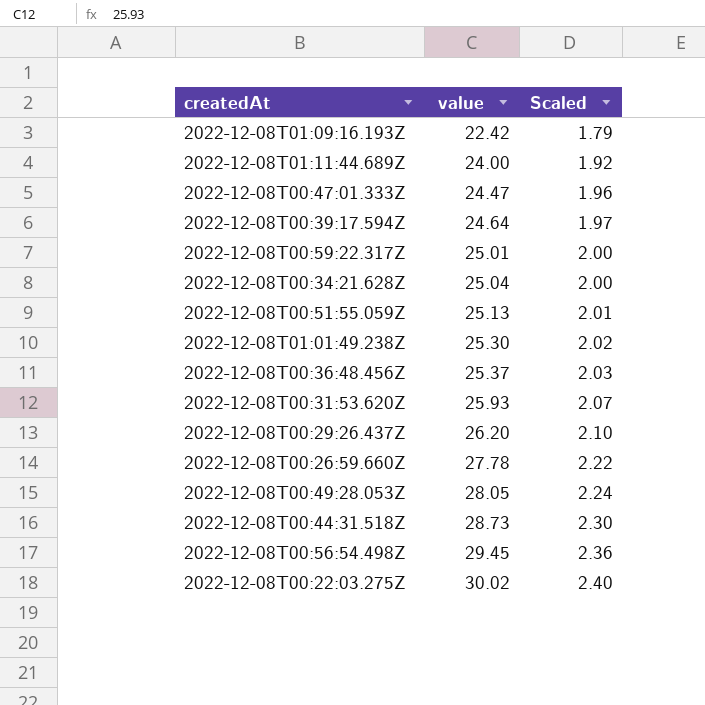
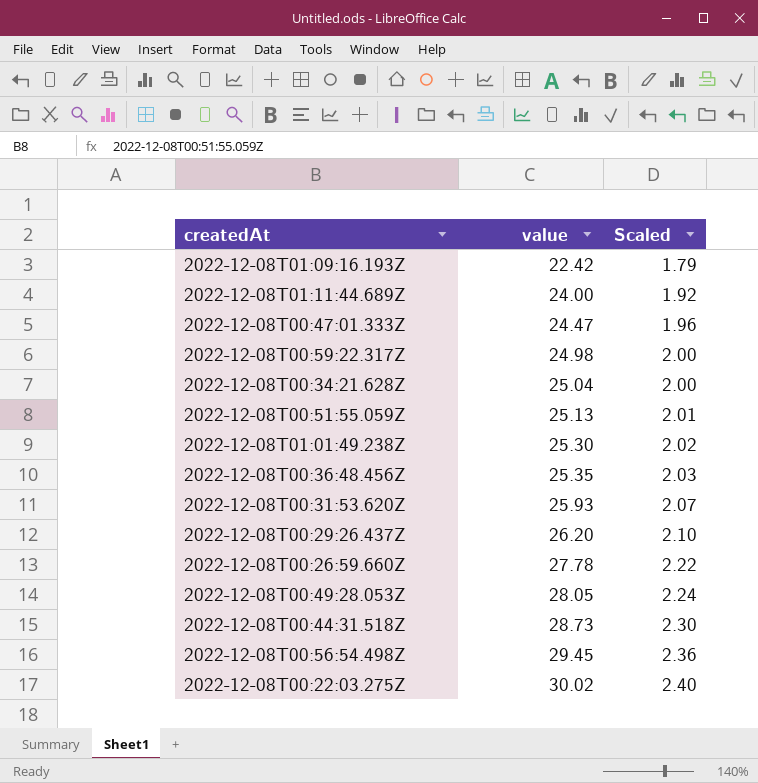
row 2022-12-08T00:39:17.594Z: 24.64 | 1.97 -> none
2022-12-08T00:59:22.317Z | value: 25.01 -> 24.98
2022-12-08T00:36:48.456Z | value: 25.37 -> 25.35

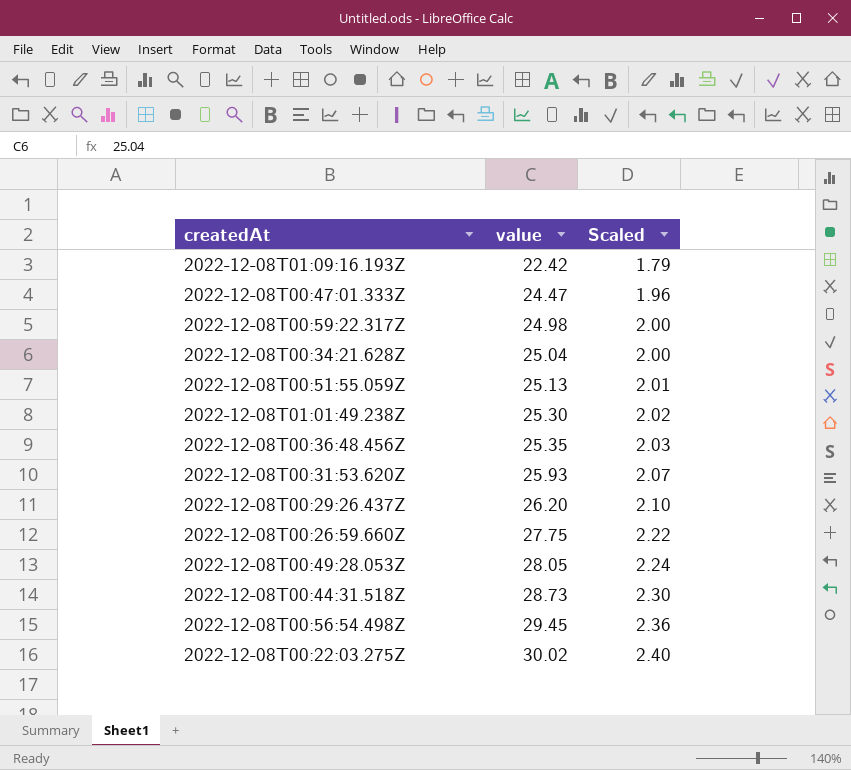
row 2022-12-08T01:11:44.689Z: 24.00 | 1.92 -> none
2022-12-08T00:26:59.660Z | value: 27.78 -> 27.75

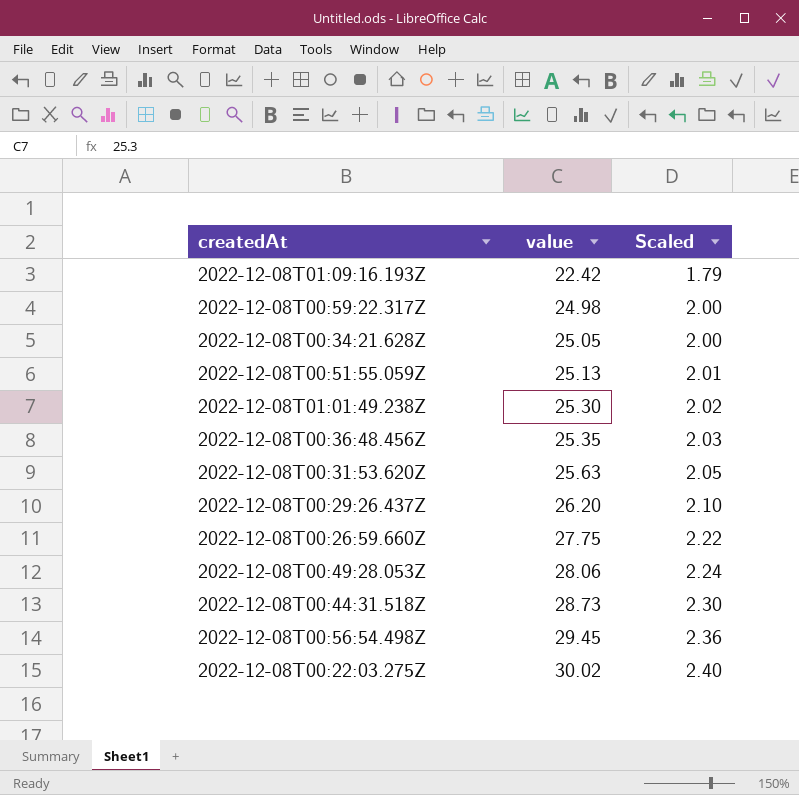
row 2022-12-08T00:47:01.333Z: 24.47 | 1.96 -> none
2022-12-08T00:34:21.628Z | value: 25.04 -> 25.05
2022-12-08T00:31:53.620Z | value: 25.93 -> 25.63
2022-12-08T00:31:53.620Z | Scaled: 2.07 -> 2.05
2022-12-08T00:49:28.053Z | value: 28.05 -> 28.06

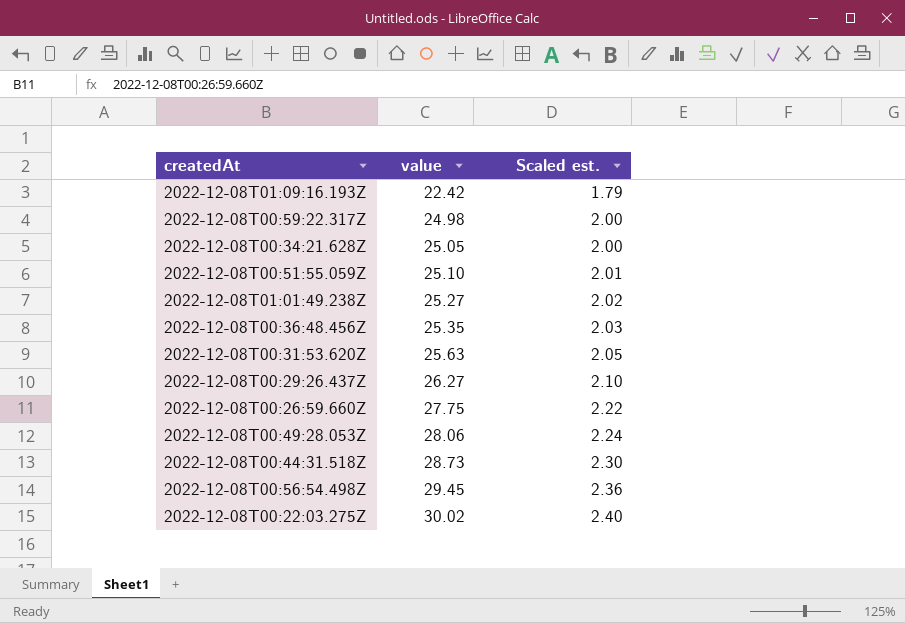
column name: Scaled -> Scaled est.
2022-12-08T00:51:55.059Z | value: 25.13 -> 25.10
2022-12-08T01:01:49.238Z | value: 25.30 -> 25.27
2022-12-08T00:29:26.437Z | value: 26.20 -> 26.27

